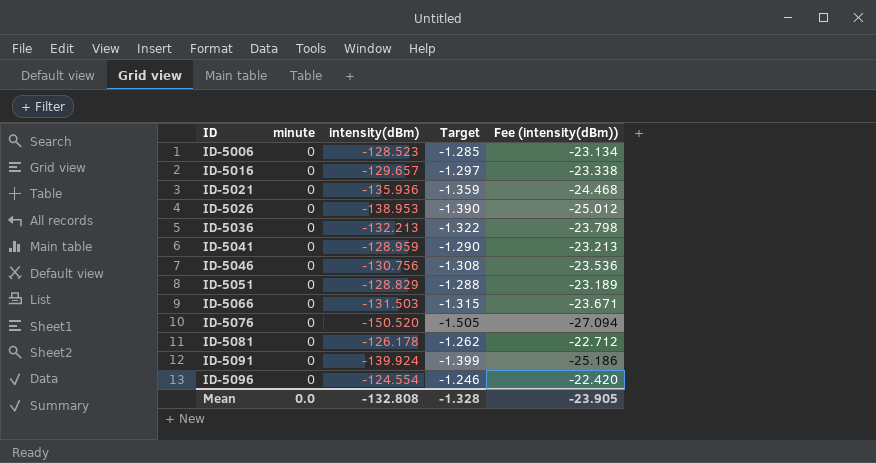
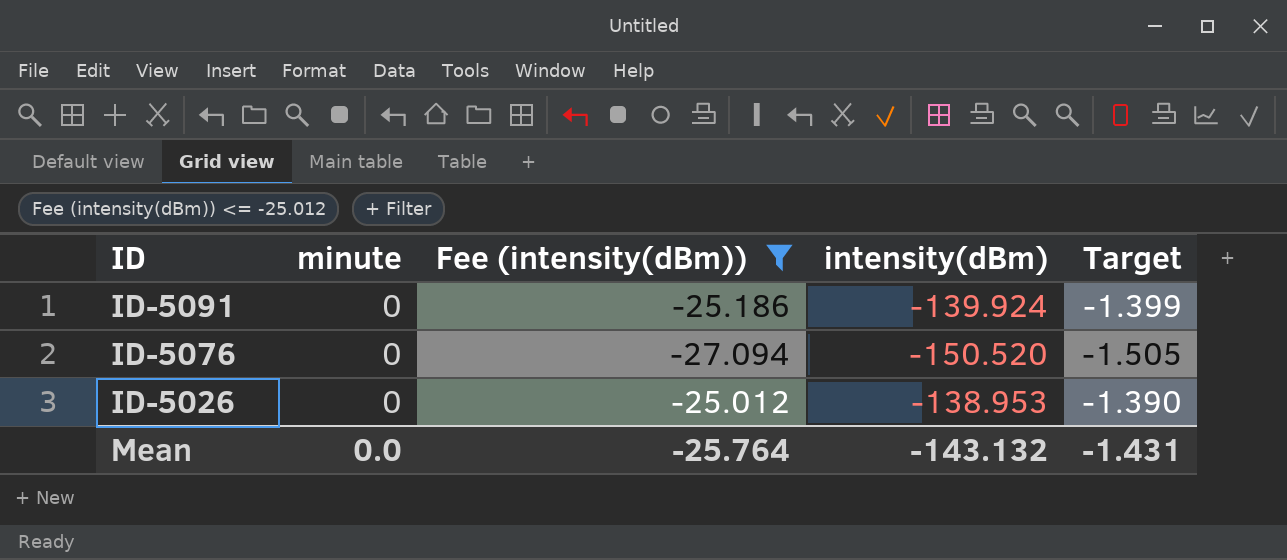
filter: none -> Fee (intensity(dBm)) <= -25.012
row order: ID ascending -> ID descending
column Fee (intensity(dBm)) | position: 5 -> 3
Mean | Fee (intensity(dBm)): -23.905 -> -25.764
Mean | intensity(dBm): -132.808 -> -143.132
Mean | Target: -1.328 -> -1.431

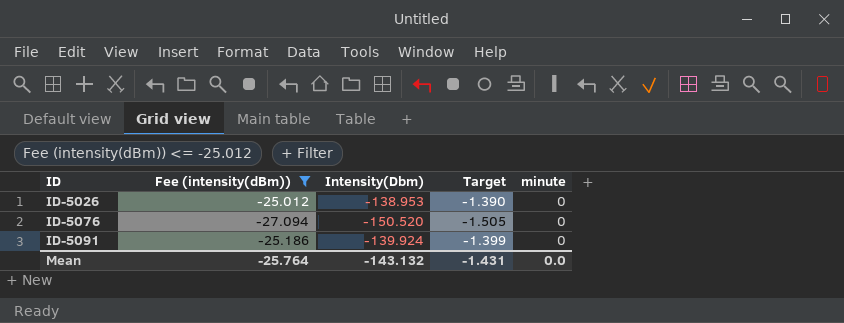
row order: ID descending -> ID ascending
column name: intensity(dBm) -> Intensity(Dbm)
column minute | position: 2 -> 5

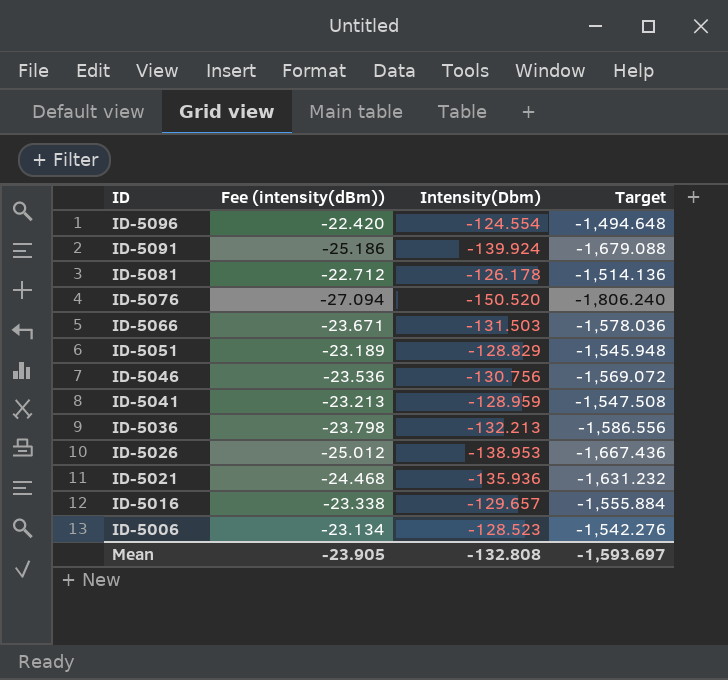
filter: Fee (intensity(dBm)) <= -25.012 -> none
row order: ID ascending -> ID descending
column minute | position: 5 -> none
column Target | formula: [Intensity(Dbm)] * 0.01 -> [Intensity(Dbm)] * 12
Mean | Fee (intensity(dBm)): -25.764 -> -23.905
Mean | Intensity(Dbm): -143.132 -> -132.808
Mean | Target: -1.431 -> -1,593.697

